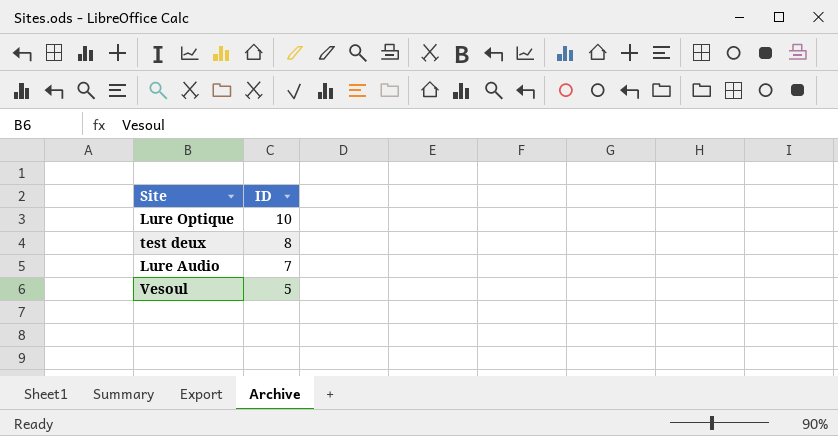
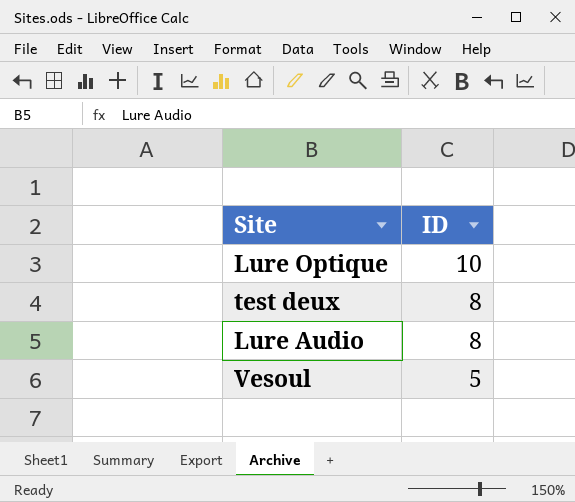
Lure Audio | ID: 7 -> 8

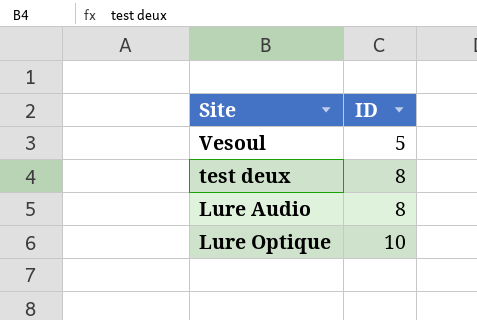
row order: ID descending -> ID ascending

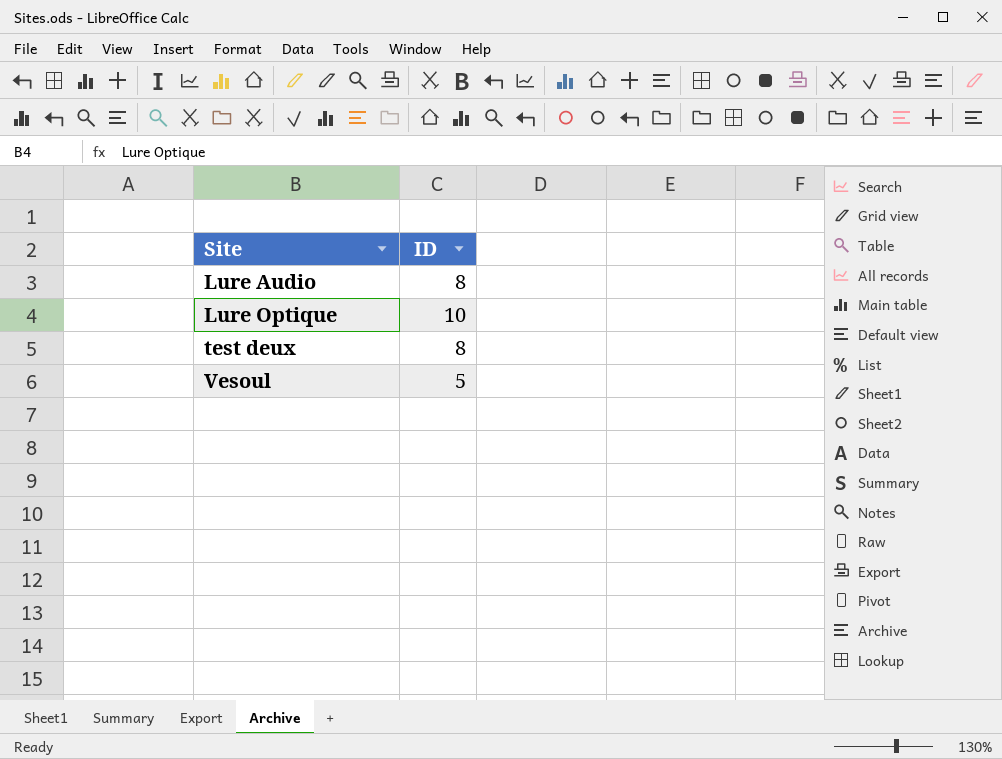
row order: ID ascending -> Site ascending

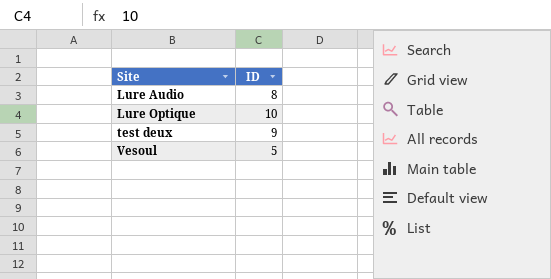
test deux | ID: 8 -> 9

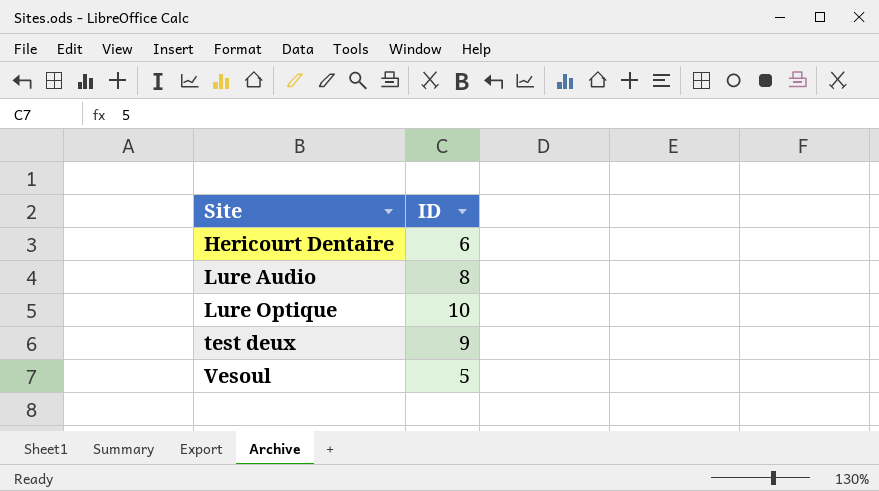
row Hericourt Dentaire: none -> 6

